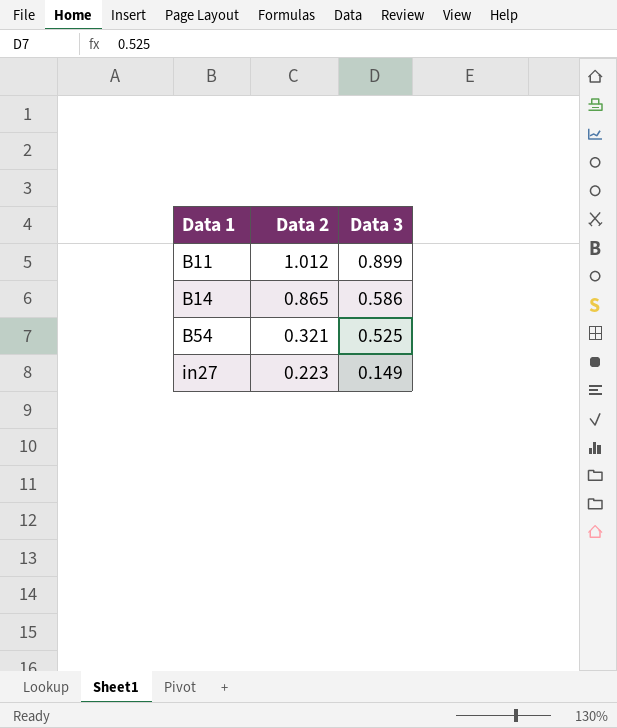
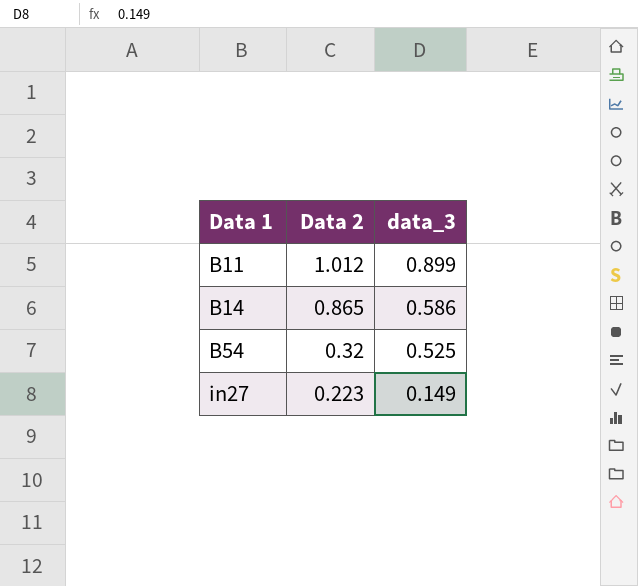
column name: Data 3 -> data_3
B54 | Data 2: 0.321 -> 0.32

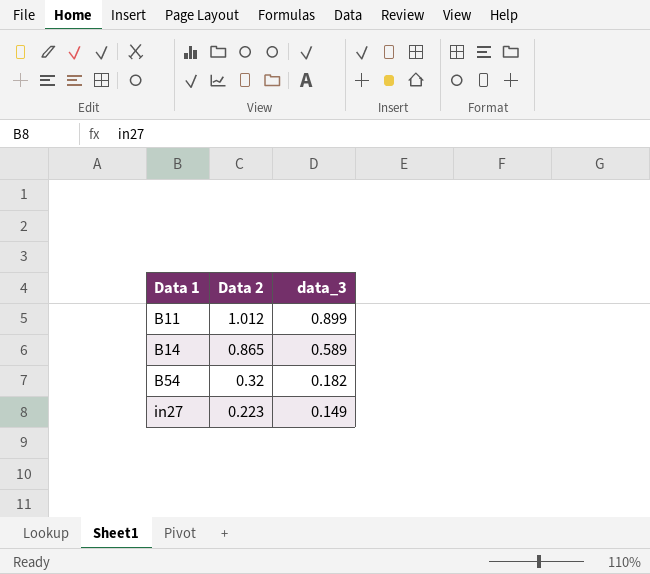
B14 | data_3: 0.586 -> 0.589
B54 | data_3: 0.525 -> 0.182

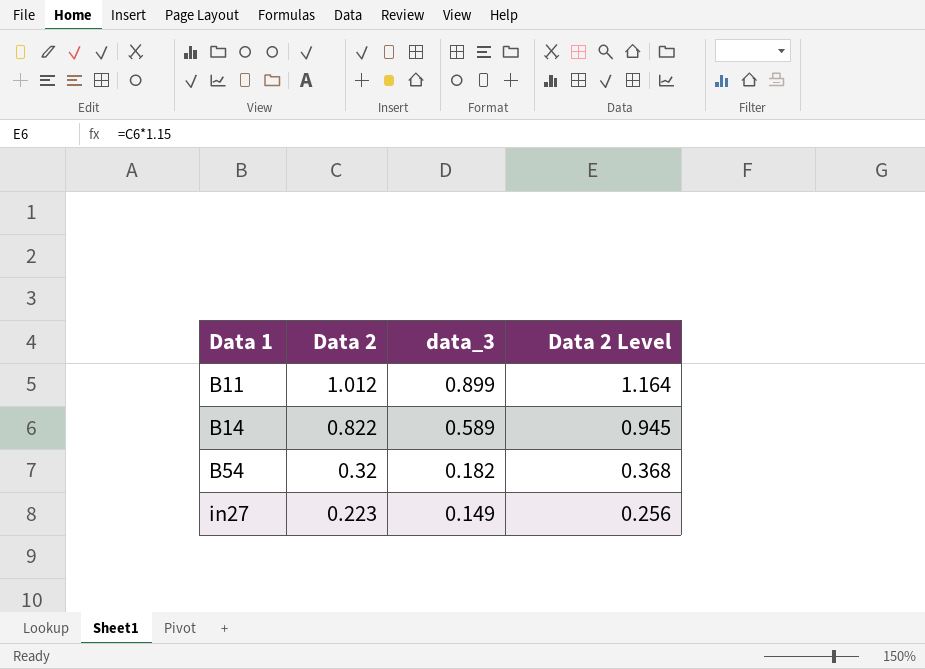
column Data 2 Level | formula: none -> [Data 2] * 1.15
B14 | Data 2: 0.865 -> 0.822

